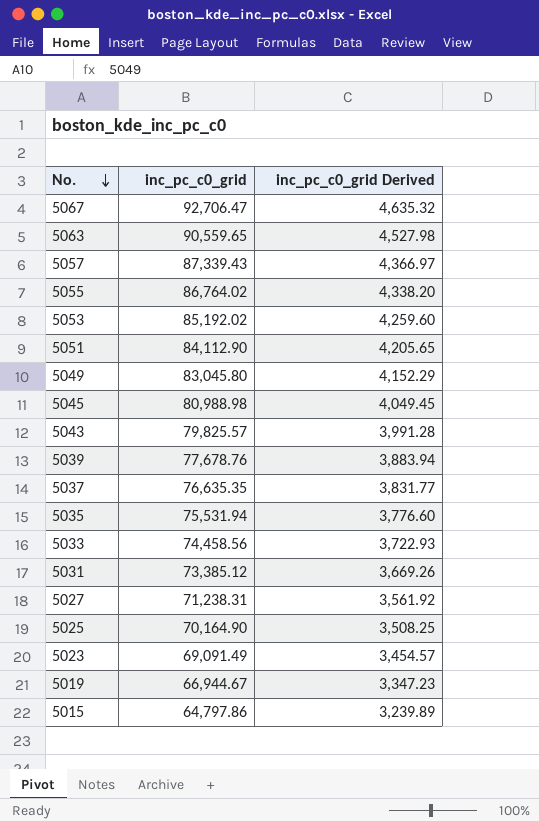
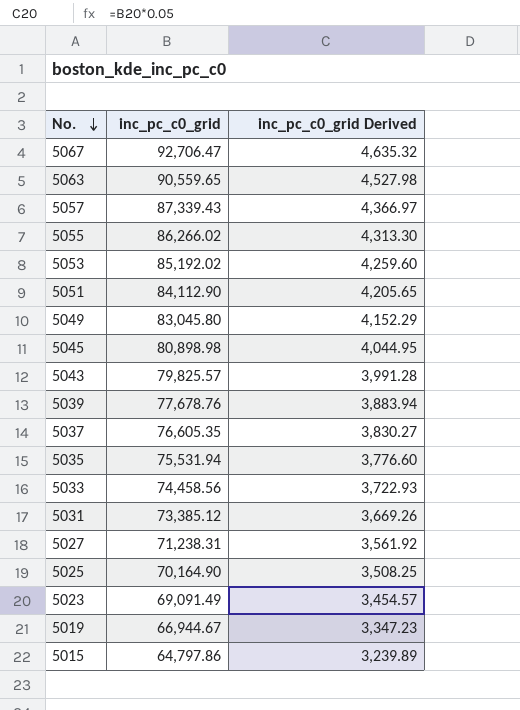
5055 | inc_pc_c0_grid: 86,764.02 -> 86,266.02
5055 | inc_pc_c0_grid Derived: 4,338.20 -> 4,313.30
5045 | inc_pc_c0_grid: 80,988.98 -> 80,898.98
5045 | inc_pc_c0_grid Derived: 4,049.45 -> 4,044.95
5037 | inc_pc_c0_grid: 76,635.35 -> 76,605.35
5037 | inc_pc_c0_grid Derived: 3,831.77 -> 3,830.27

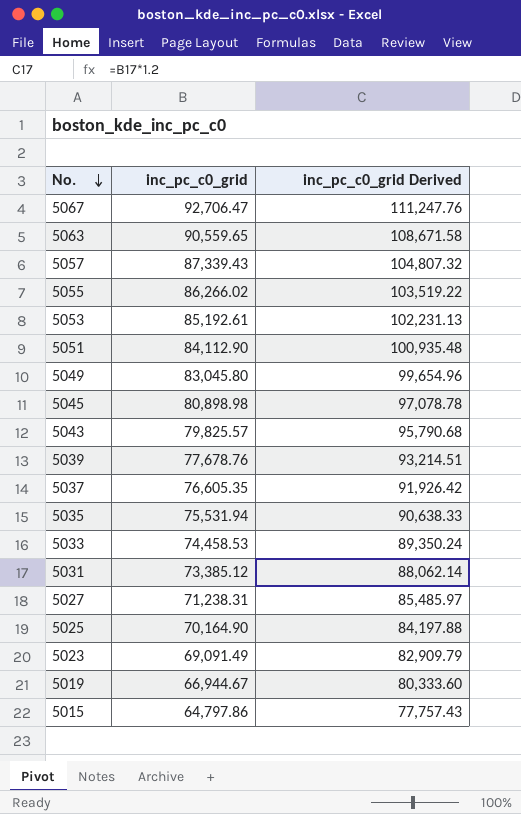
column inc_pc_c0_grid Derived | formula: [inc_pc_c0_grid] * 0.05 -> [inc_pc_c0_grid] * 1.2
5053 | inc_pc_c0_grid: 85,192.02 -> 85,192.61
5033 | inc_pc_c0_grid: 74,458.56 -> 74,458.53

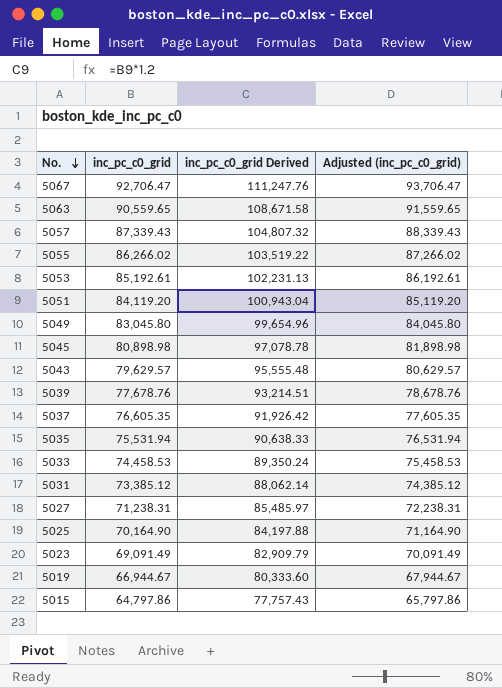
column Adjusted (inc_pc_c0_grid) | formula: none -> [inc_pc_c0_grid] + 1000
5051 | inc_pc_c0_grid: 84,112.90 -> 84,119.20
5051 | inc_pc_c0_grid Derived: 100,935.48 -> 100,943.04
5043 | inc_pc_c0_grid: 79,825.57 -> 79,629.57
5043 | inc_pc_c0_grid Derived: 95,790.68 -> 95,555.48

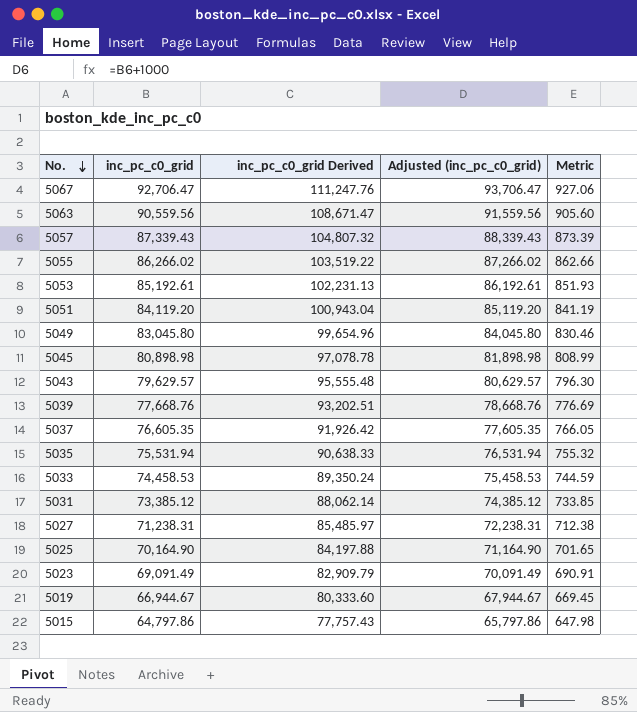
column Metric | formula: none -> [inc_pc_c0_grid] * 0.01
5063 | inc_pc_c0_grid: 90,559.65 -> 90,559.56
5063 | inc_pc_c0_grid Derived: 108,671.58 -> 108,671.47
5063 | Adjusted (inc_pc_c0_grid): 91,559.65 -> 91,559.56
5039 | inc_pc_c0_grid: 77,678.76 -> 77,668.76
5039 | inc_pc_c0_grid Derived: 93,214.51 -> 93,202.51
5039 | Adjusted (inc_pc_c0_grid): 78,678.76 -> 78,668.76

